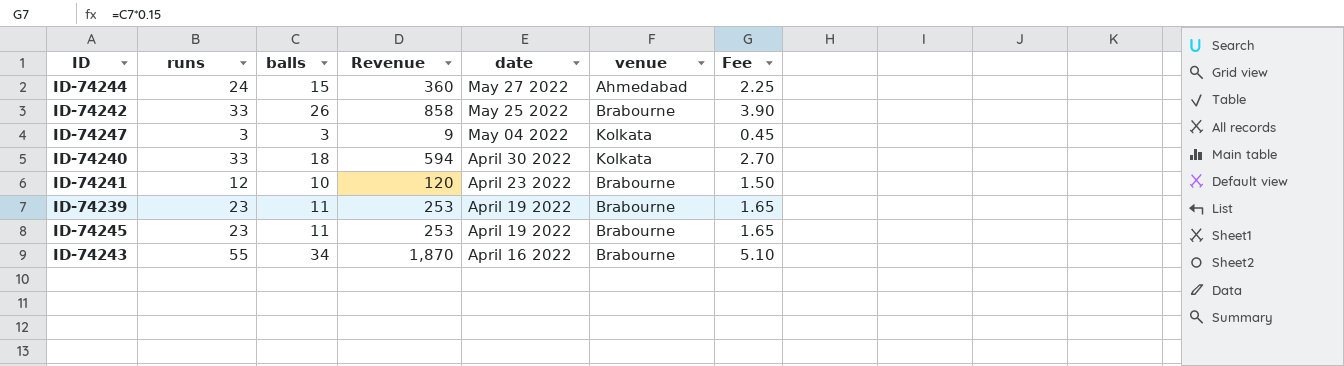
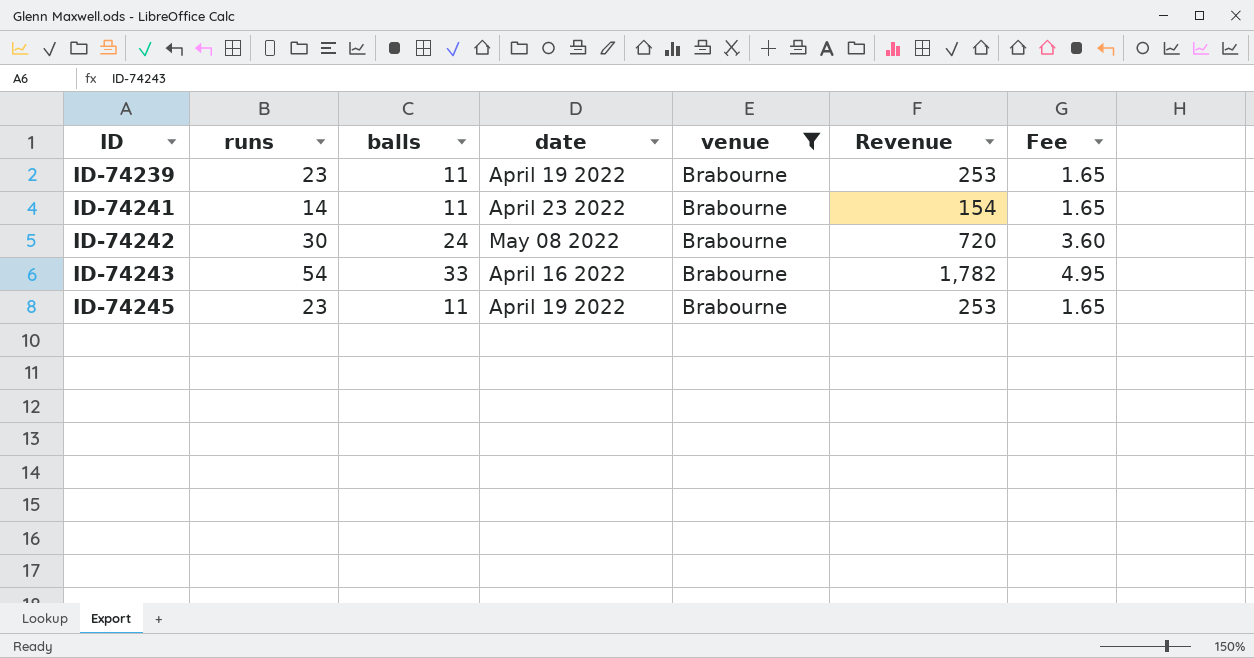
filter: none -> venue = Brabourne
row order: date descending -> ID ascending
column Revenue | position: 4 -> 6
ID-74241 | runs: 12 -> 14
ID-74241 | balls: 10 -> 11
ID-74241 | Revenue: 120 -> 154
ID-74241 | Fee: 1.50 -> 1.65
ID-74242 | runs: 33 -> 30
ID-74242 | balls: 26 -> 24
ID-74242 | date: May 25 2022 -> May 08 2022
ID-74242 | Revenue: 858 -> 720
ID-74242 | Fee: 3.90 -> 3.60
ID-74243 | runs: 55 -> 54
ID-74243 | balls: 34 -> 33
ID-74243 | Revenue: 1,870 -> 1,782
ID-74243 | Fee: 5.10 -> 4.95

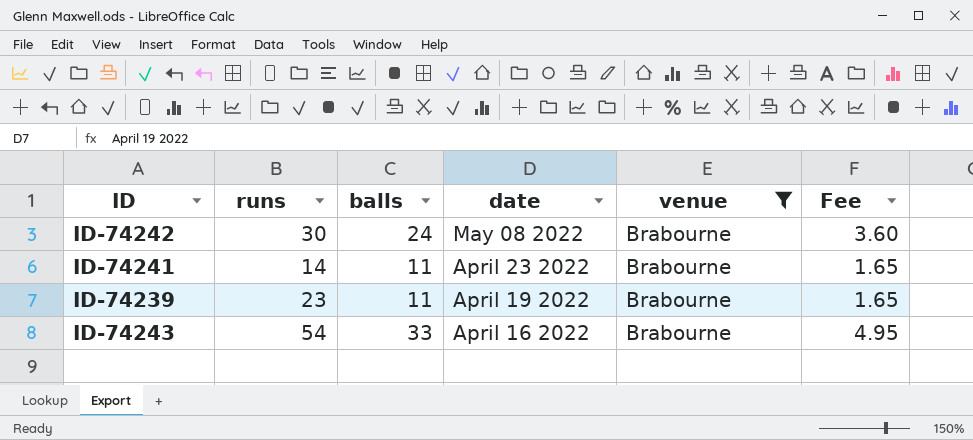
row order: ID ascending -> date descending
column Revenue | formula: [runs] * [balls] -> none
row ID-74245: 23 | 11 | April 19 2022 | Brabourne | 253 | 1.65 -> none

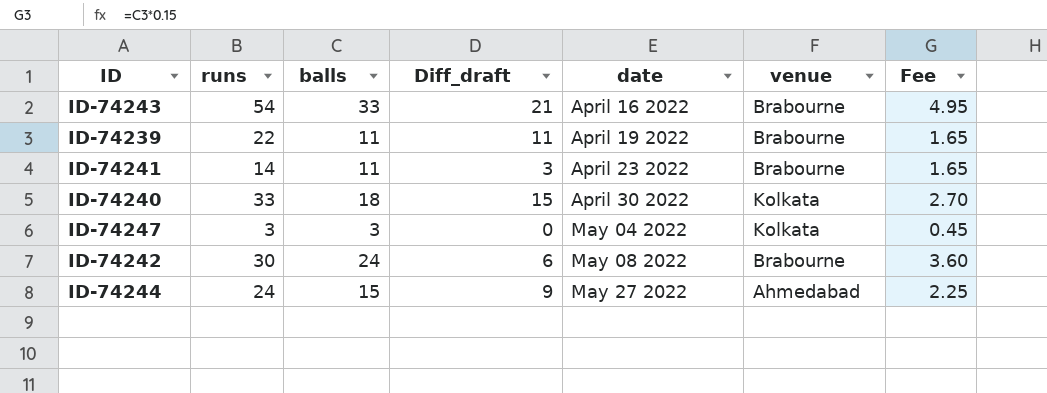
filter: venue = Brabourne -> none
row order: date descending -> date ascending
column Diff_draft | formula: none -> [runs] - [balls]
ID-74239 | runs: 23 -> 22

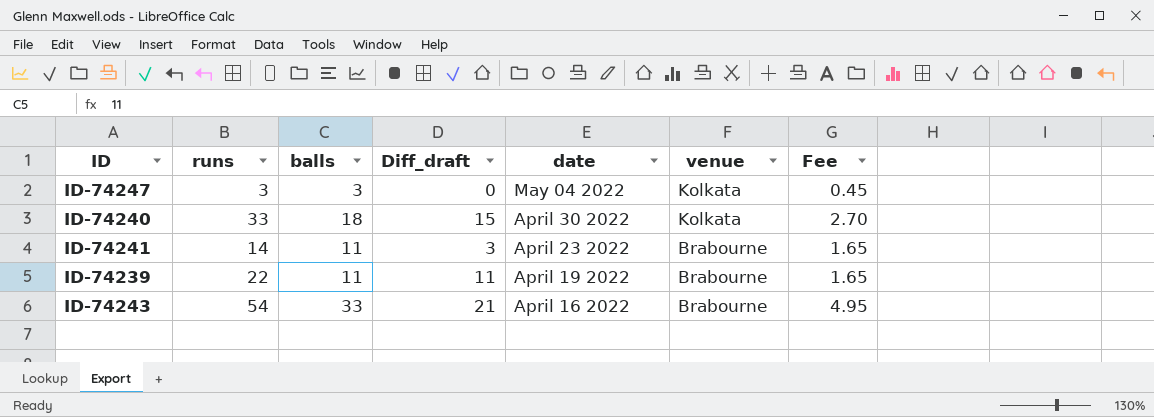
row order: date ascending -> date descending
row ID-74242: 30 | 24 | 6 | May 08 2022 | Brabourne | 3.60 -> none
row ID-74244: 24 | 15 | 9 | May 27 2022 | Ahmedabad | 2.25 -> none

